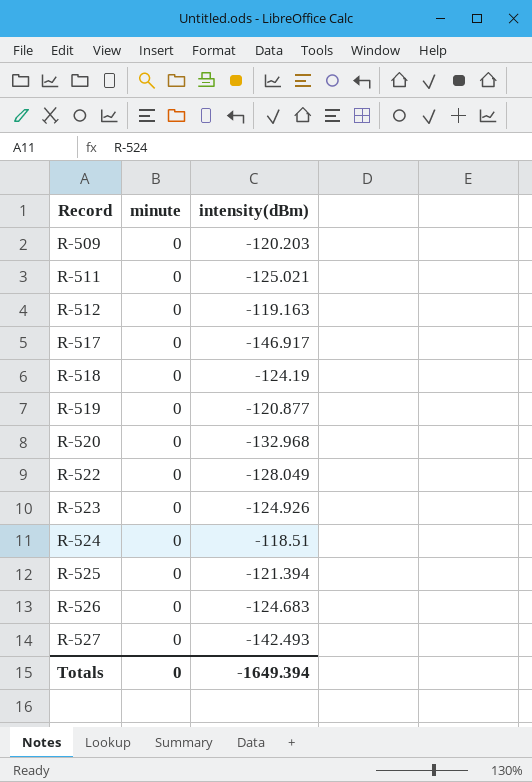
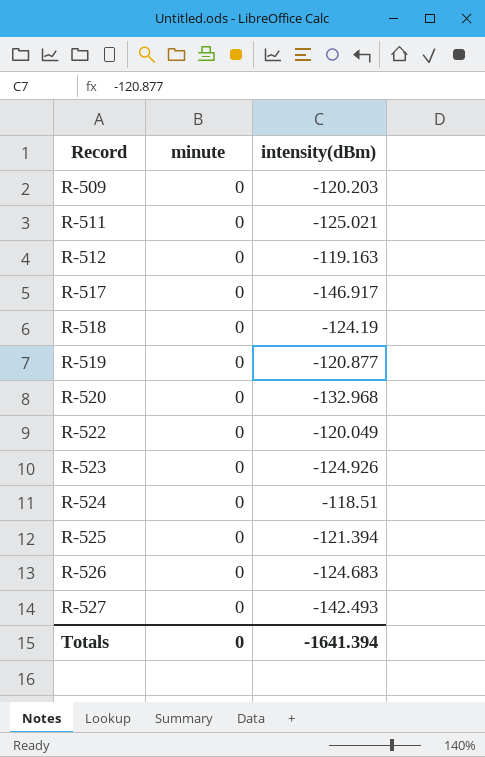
R-522 | intensity(dBm): -128.049 -> -120.049
Totals | intensity(dBm): -1649.394 -> -1641.394

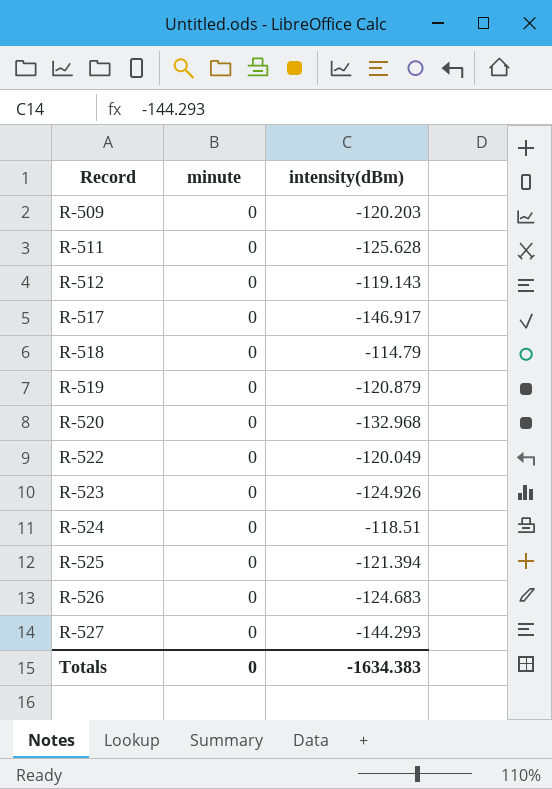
R-511 | intensity(dBm): -125.021 -> -125.628
R-512 | intensity(dBm): -119.163 -> -119.143
R-518 | intensity(dBm): -124.19 -> -114.79
R-519 | intensity(dBm): -120.877 -> -120.879
R-527 | intensity(dBm): -142.493 -> -144.293
Totals | intensity(dBm): -1641.394 -> -1634.383

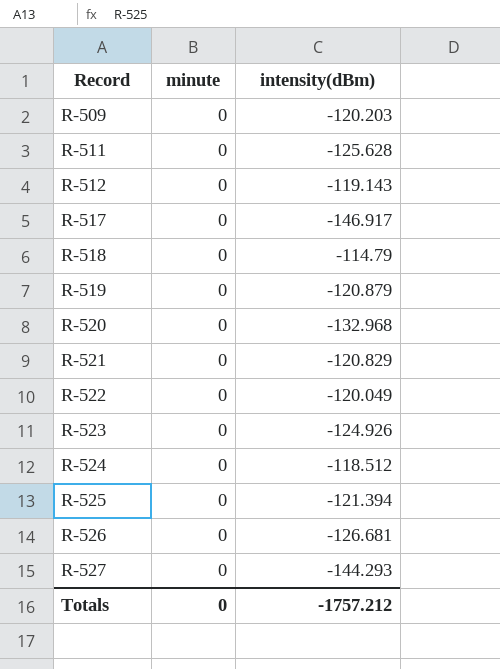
row R-521: none -> 0 | -120.829
R-524 | intensity(dBm): -118.51 -> -118.512
R-526 | intensity(dBm): -124.683 -> -126.681
Totals | intensity(dBm): -1634.383 -> -1757.212

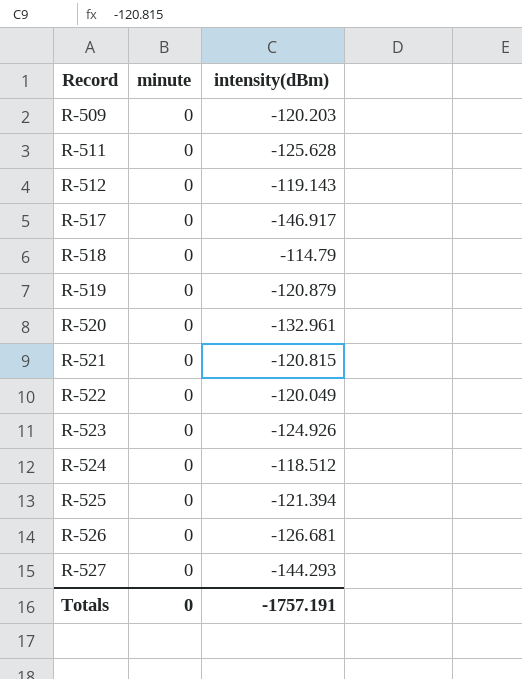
R-520 | intensity(dBm): -132.968 -> -132.961
R-521 | intensity(dBm): -120.829 -> -120.815
Totals | intensity(dBm): -1757.212 -> -1757.191

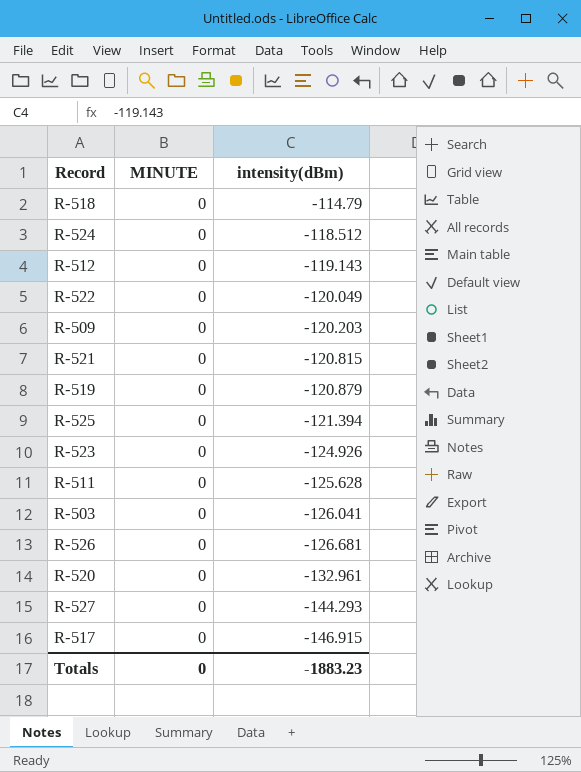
row order: Record ascending -> intensity(dBm) descending
column name: minute -> MINUTE
row R-503: none -> 0 | -126.041
R-517 | intensity(dBm): -146.917 -> -146.915
Totals | intensity(dBm): -1757.191 -> -1883.23

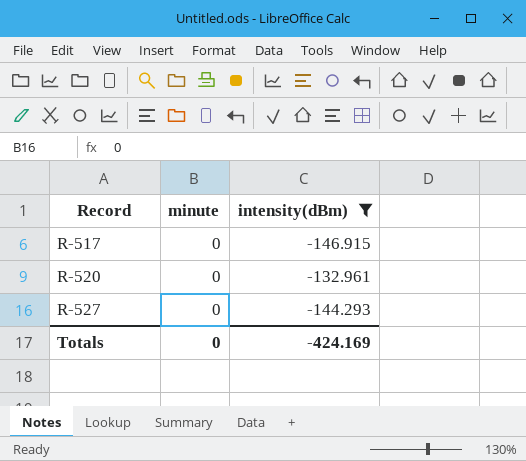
filter: none -> intensity(dBm) <= -132.961
row order: intensity(dBm) descending -> Record ascending
column name: MINUTE -> minute
Totals | intensity(dBm): -1883.23 -> -424.169

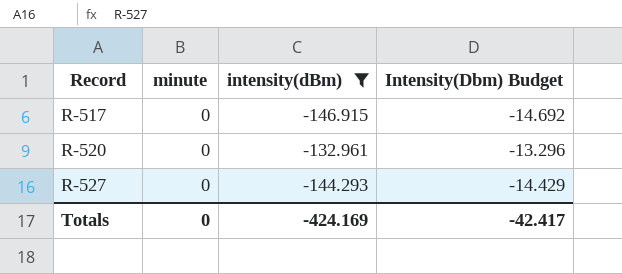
column Intensity(Dbm) Budget | formula: none -> [intensity(dBm)] * 0.1

